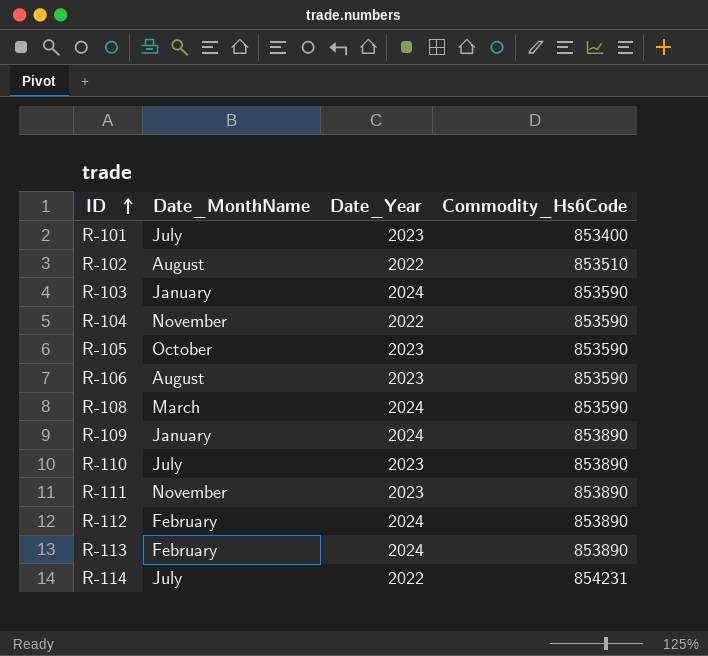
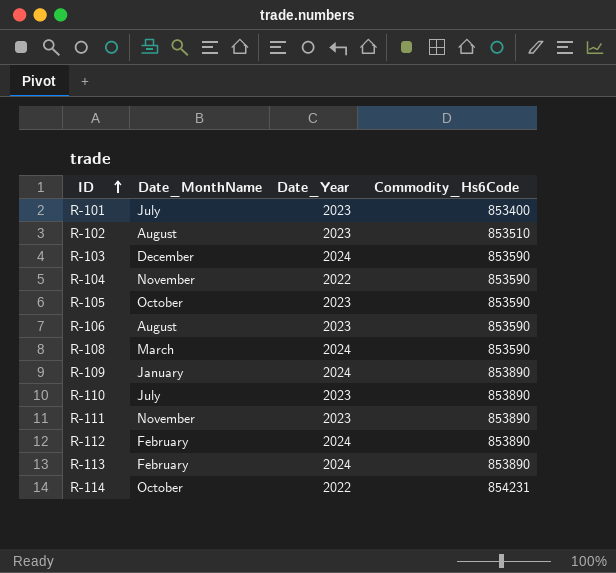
R-102 | Date_Year: 2022 -> 2023
R-103 | Date_MonthName: January -> December
R-114 | Date_MonthName: July -> October

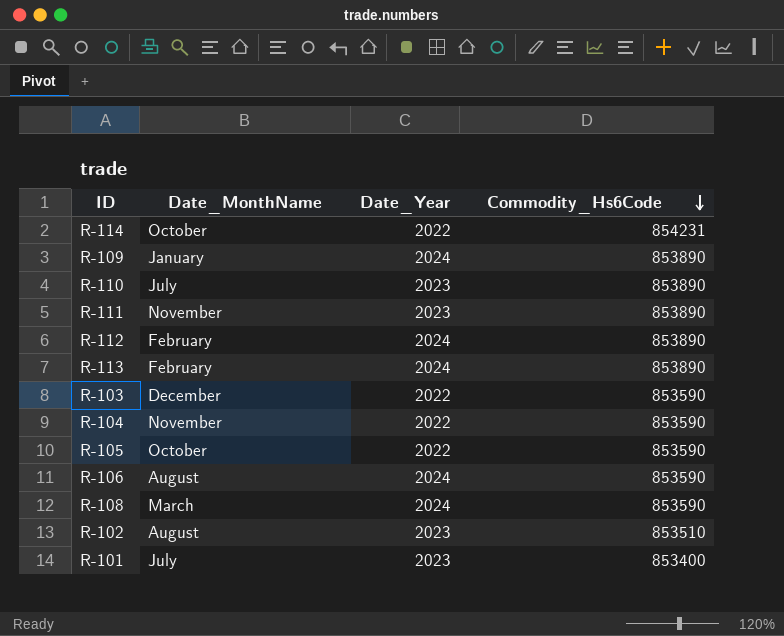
row order: ID ascending -> Commodity_Hs6Code descending
R-103 | Date_Year: 2024 -> 2022
R-105 | Date_Year: 2023 -> 2022
R-106 | Date_Year: 2023 -> 2024

